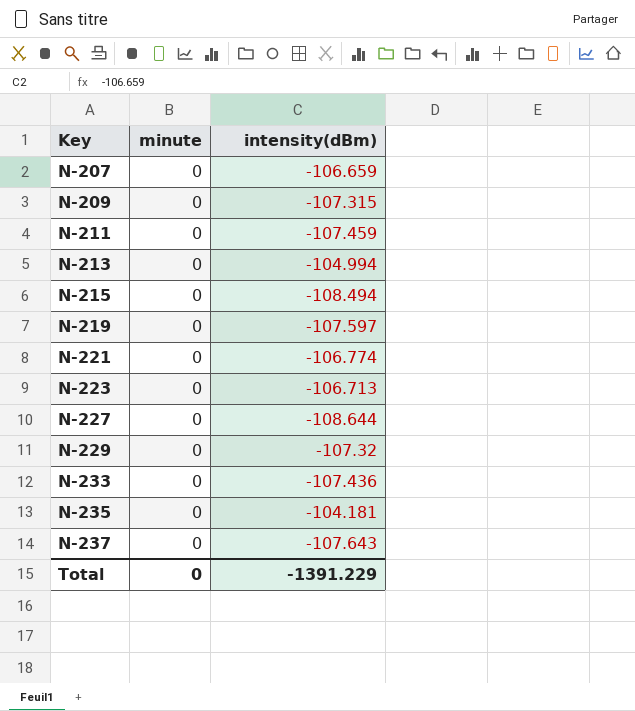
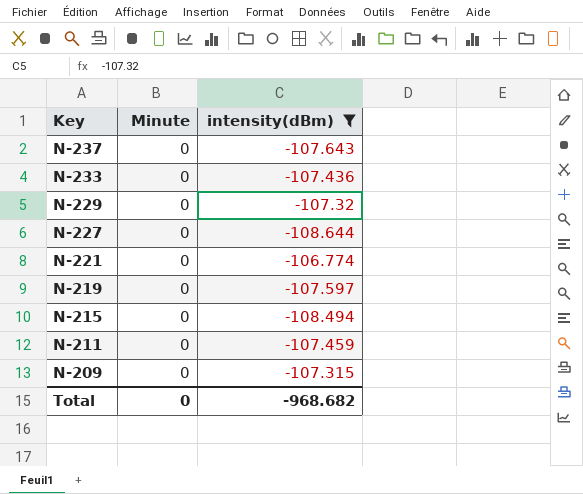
filter: none -> intensity(dBm) <= -106.774
row order: Key ascending -> Key descending
column name: minute -> Minute
Total | intensity(dBm): -1391.229 -> -968.682

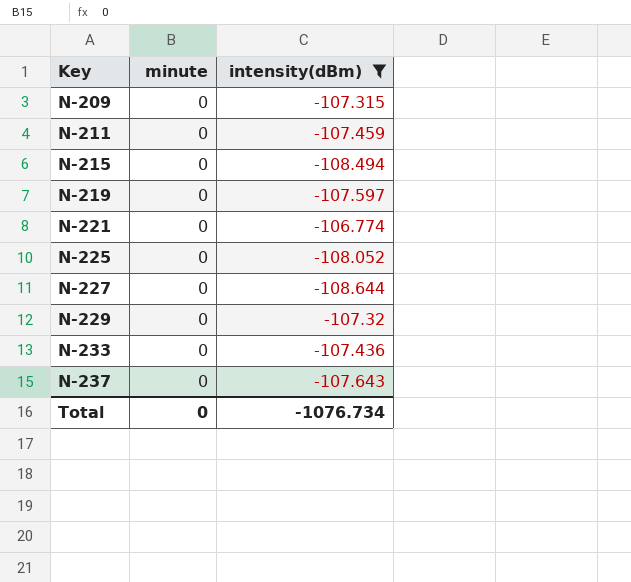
row order: Key descending -> Key ascending
column name: Minute -> minute
row N-225: none -> 0 | -108.052
Total | intensity(dBm): -968.682 -> -1076.734

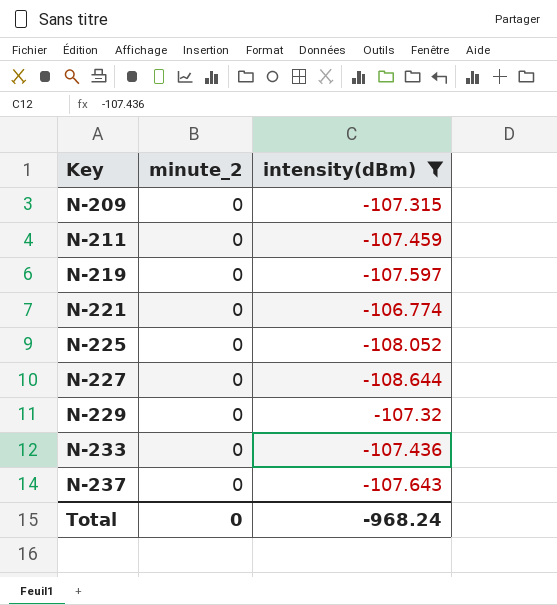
column name: minute -> minute_2
row N-215: 0 | -108.494 -> none
Total | intensity(dBm): -1076.734 -> -968.24

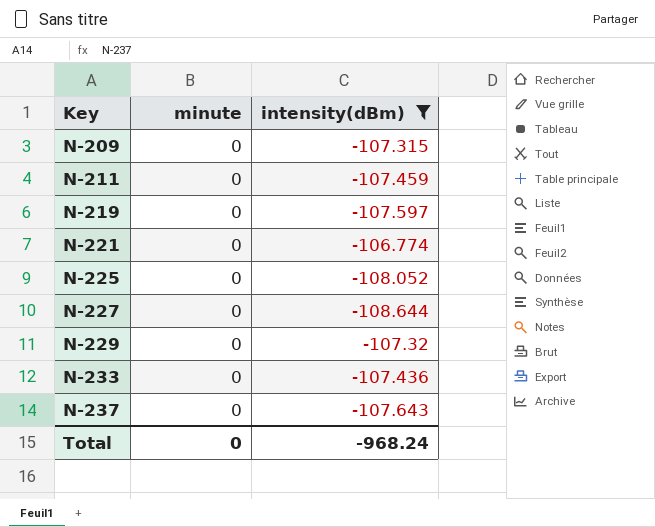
column name: minute_2 -> minute

